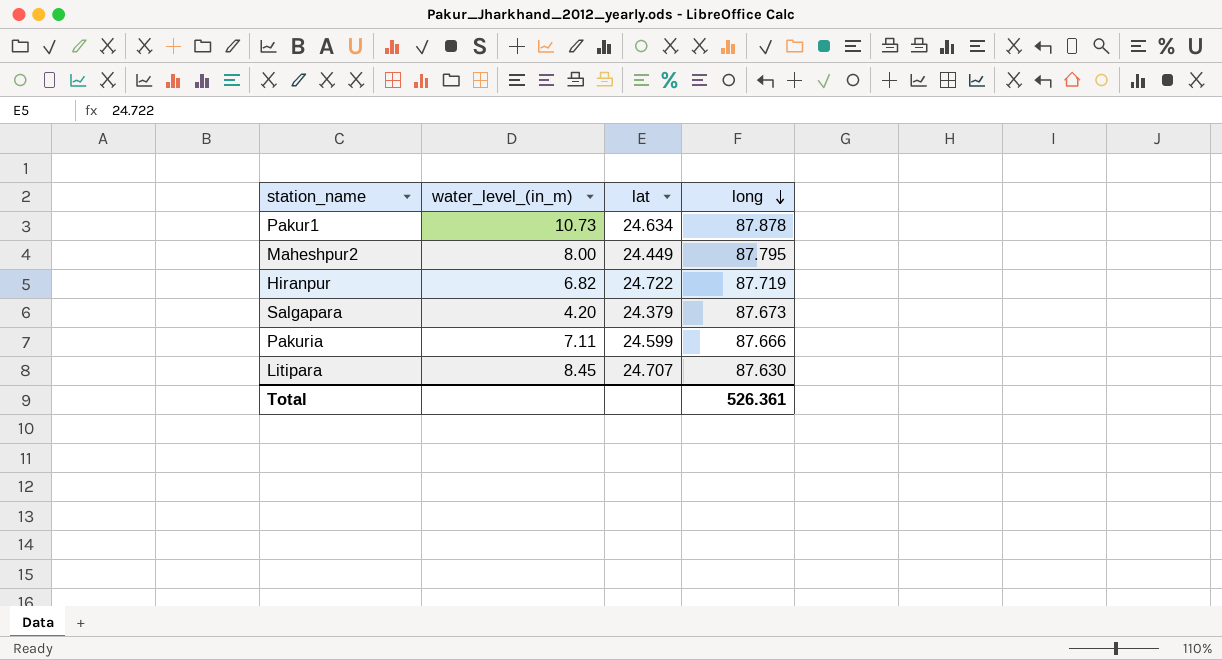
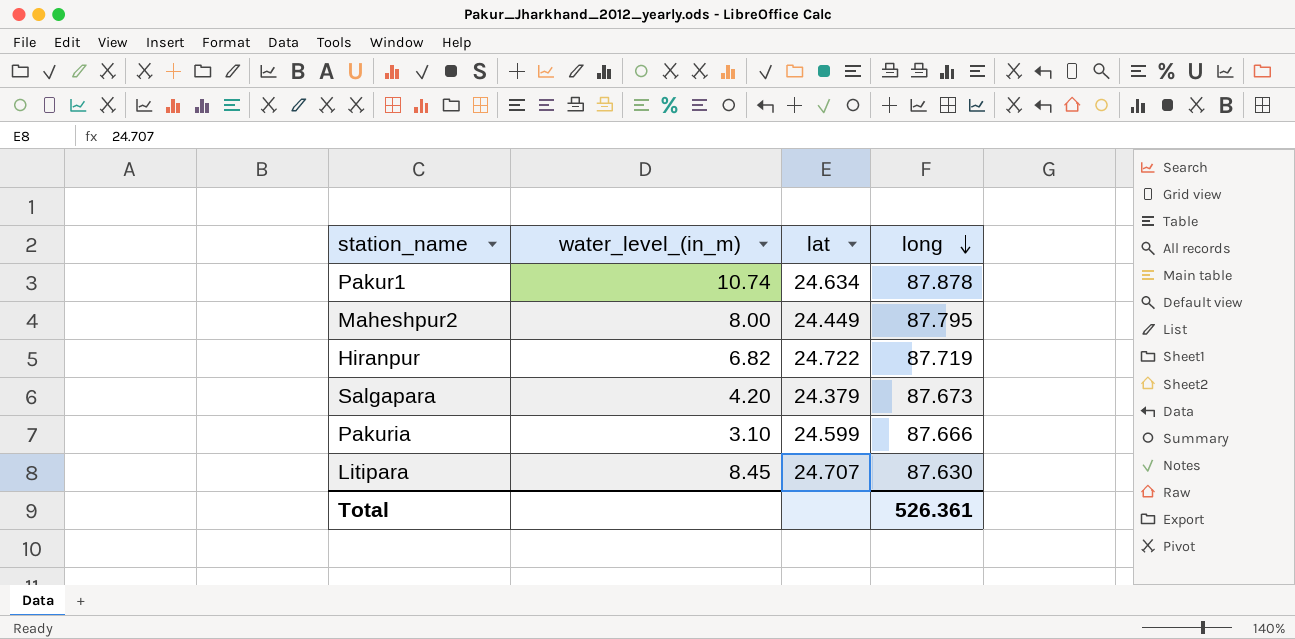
Pakur1 | water_level_(in_m): 10.73 -> 10.74
Pakuria | water_level_(in_m): 7.11 -> 3.10

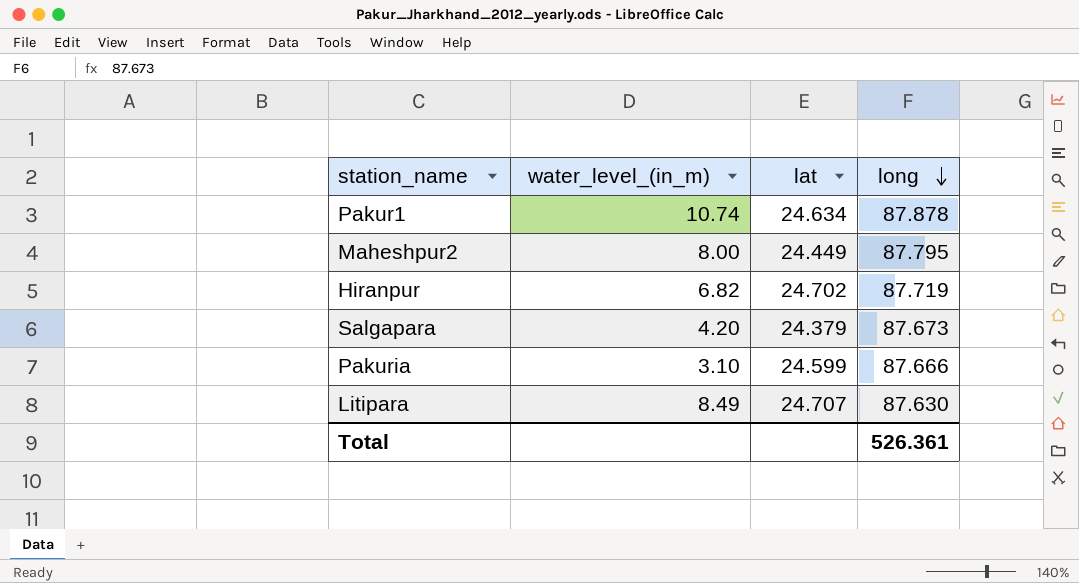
Hiranpur | lat: 24.722 -> 24.702
Litipara | water_level_(in_m): 8.45 -> 8.49

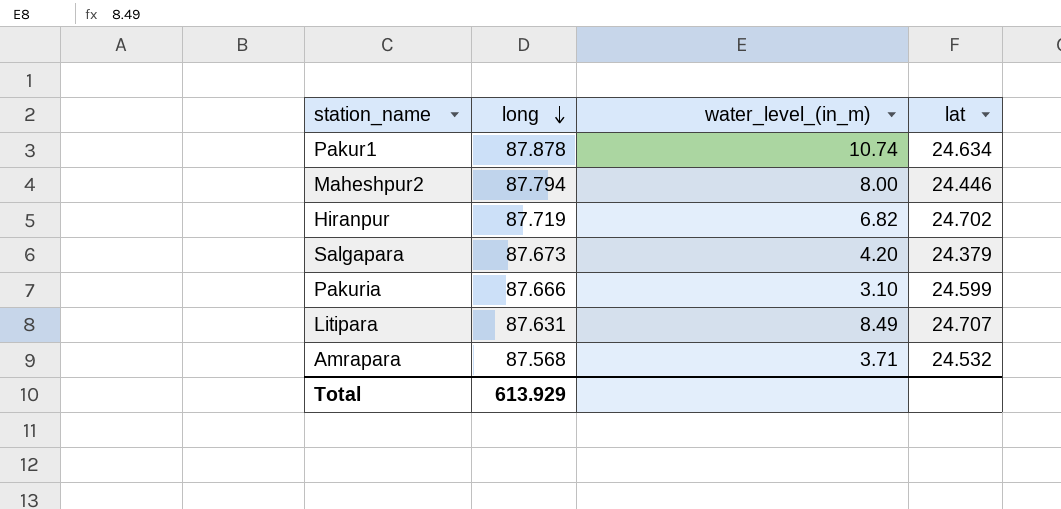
column long | position: 4 -> 2
Maheshpur2 | long: 87.795 -> 87.794
Maheshpur2 | lat: 24.449 -> 24.446
Litipara | long: 87.630 -> 87.631
row Amrapara: none -> 87.568 | 3.71 | 24.532
Total | long: 526.361 -> 613.929

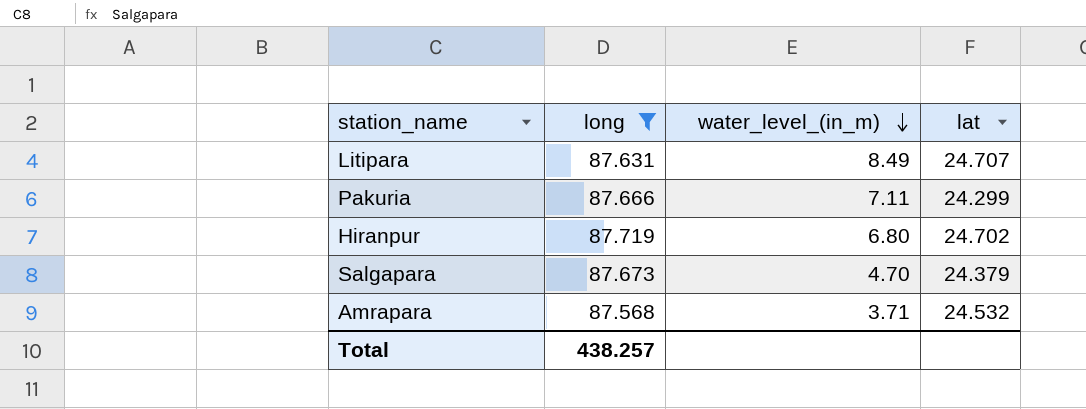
filter: none -> long <= 87.719
row order: long descending -> water_level_(in_m) descending
Pakuria | water_level_(in_m): 3.10 -> 7.11
Pakuria | lat: 24.599 -> 24.299
Hiranpur | water_level_(in_m): 6.82 -> 6.80
Salgapara | water_level_(in_m): 4.20 -> 4.70
Total | long: 613.929 -> 438.257

